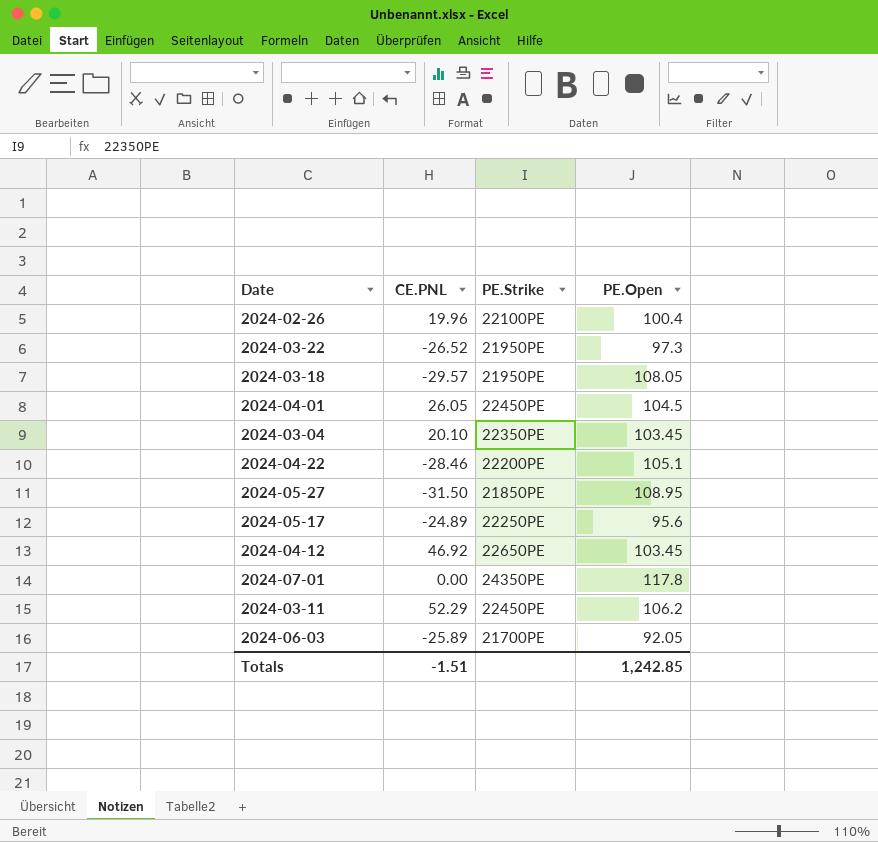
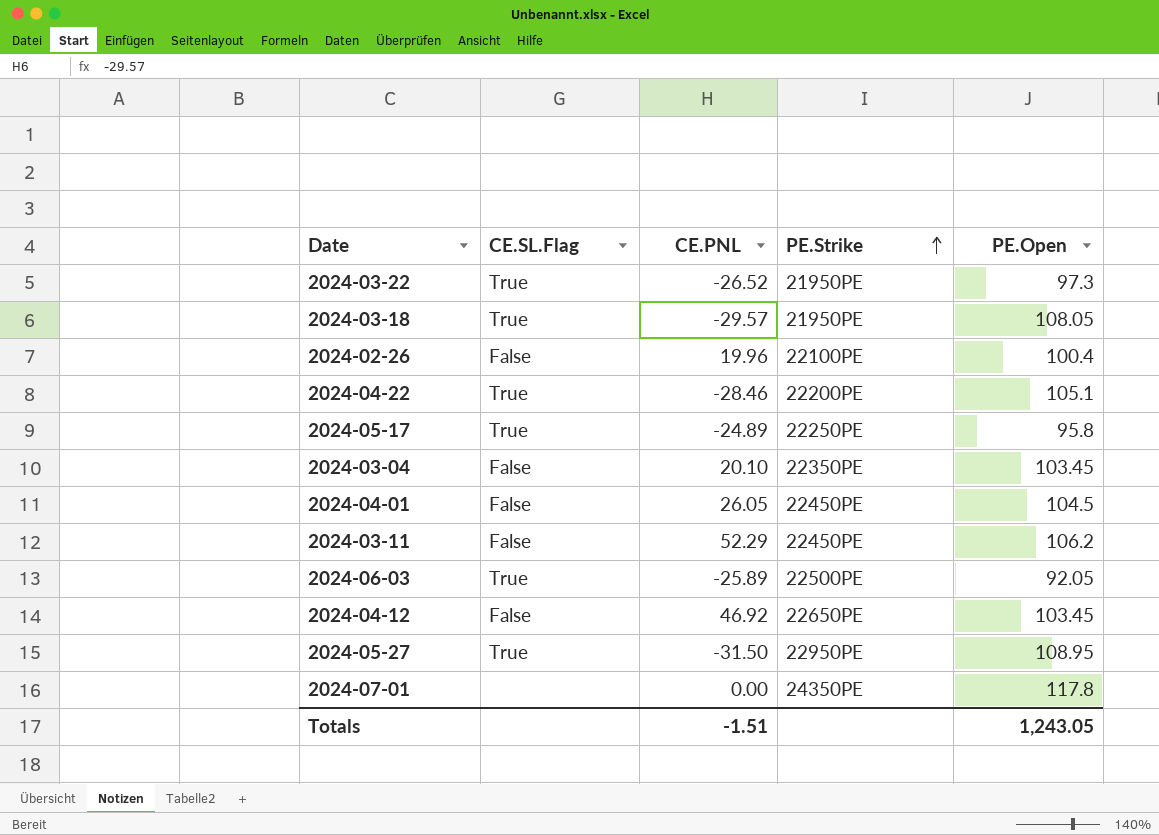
row order: none -> PE.Strike ascending
column CE.SL.Flag | position: none -> 2
2024-05-17 | PE.Open: 95.6 -> 95.8
2024-06-03 | PE.Strike: 21700PE -> 22500PE
2024-05-27 | PE.Strike: 21850PE -> 22950PE
Totals | PE.Open: 1,242.85 -> 1,243.05

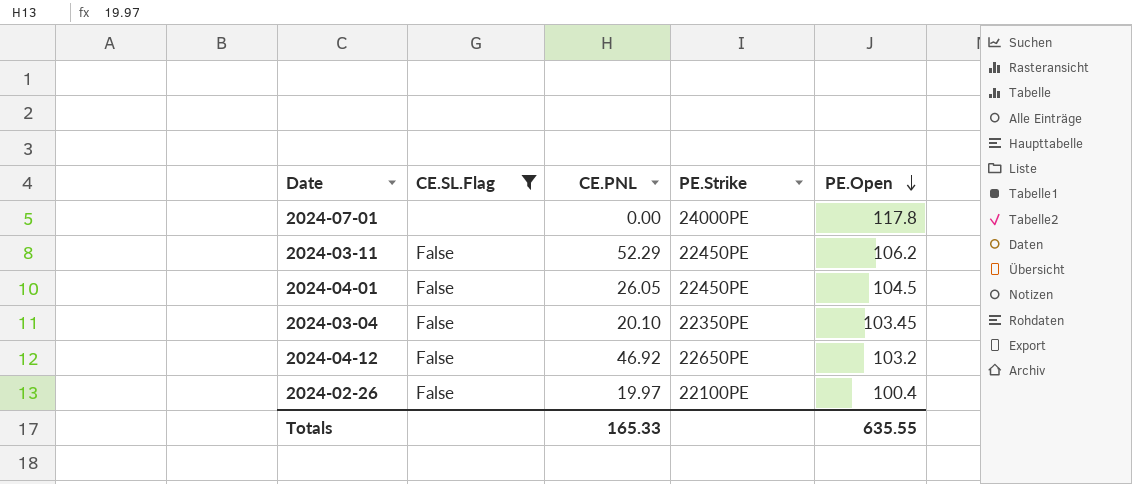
filter: none -> CE.SL.Flag != True
row order: PE.Strike ascending -> PE.Open descending
2024-07-01 | PE.Strike: 24350PE -> 24000PE
2024-04-12 | PE.Open: 103.45 -> 103.2
2024-02-26 | CE.PNL: 19.96 -> 19.97
Totals | CE.PNL: -1.51 -> 165.33
Totals | PE.Open: 1,243.05 -> 635.55

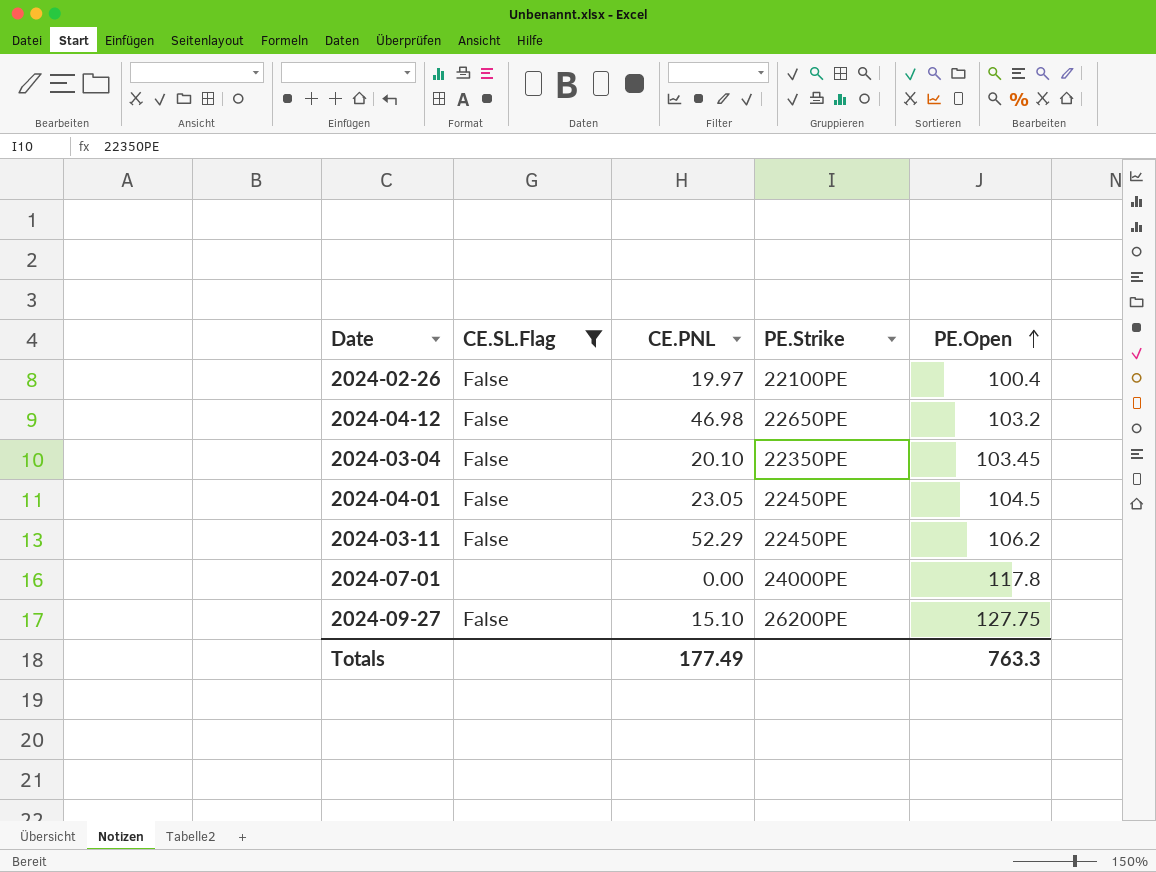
row order: PE.Open descending -> PE.Open ascending
2024-04-12 | CE.PNL: 46.92 -> 46.98
2024-04-01 | CE.PNL: 26.05 -> 23.05
row 2024-09-27: none -> False | 15.10 | 26200PE | 127.75
Totals | CE.PNL: 165.33 -> 177.49
Totals | PE.Open: 635.55 -> 763.3

